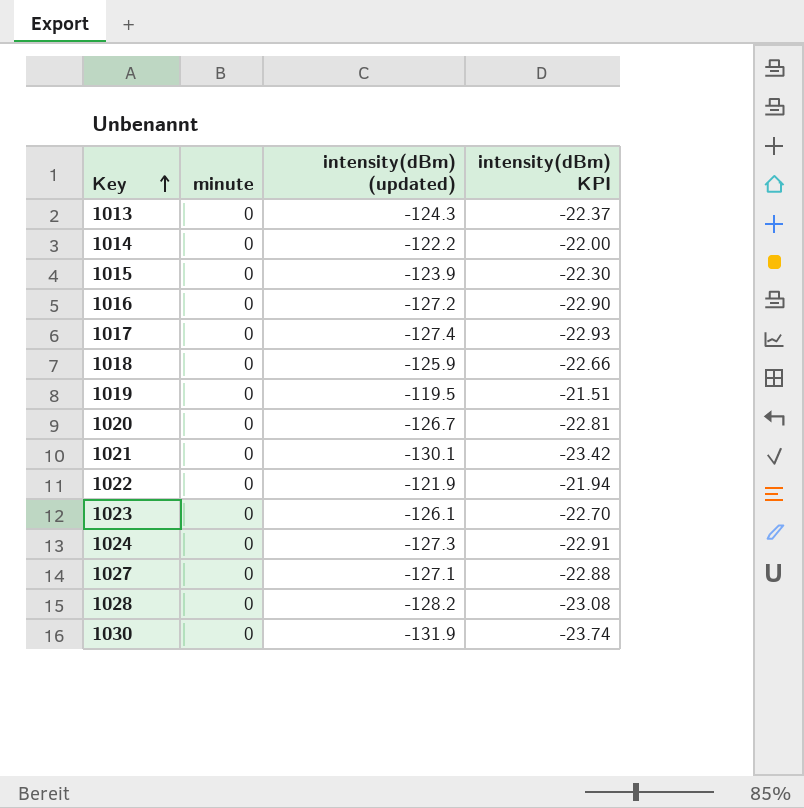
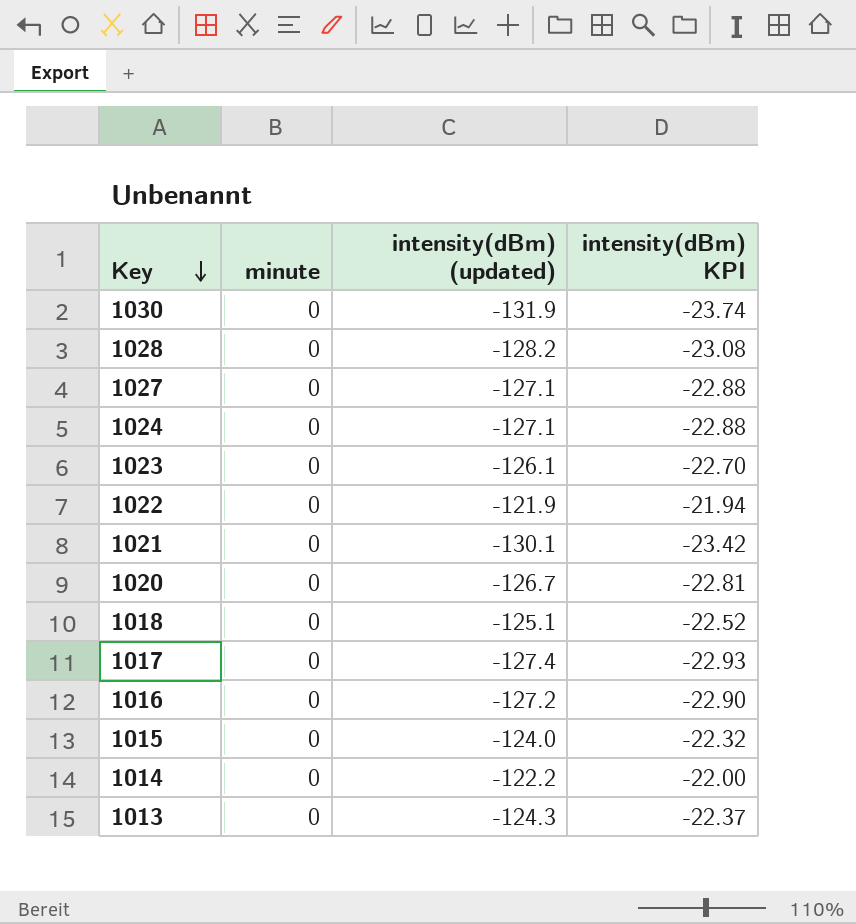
row order: Key ascending -> Key descending
row 1019: 0 | -119.5 | -21.51 -> none
1024 | intensity(dBm) (updated): -127.3 -> -127.1
1024 | intensity(dBm) KPI: -22.91 -> -22.88
1018 | intensity(dBm) (updated): -125.9 -> -125.1
1018 | intensity(dBm) KPI: -22.66 -> -22.52
1015 | intensity(dBm) (updated): -123.9 -> -124.0
1015 | intensity(dBm) KPI: -22.30 -> -22.32

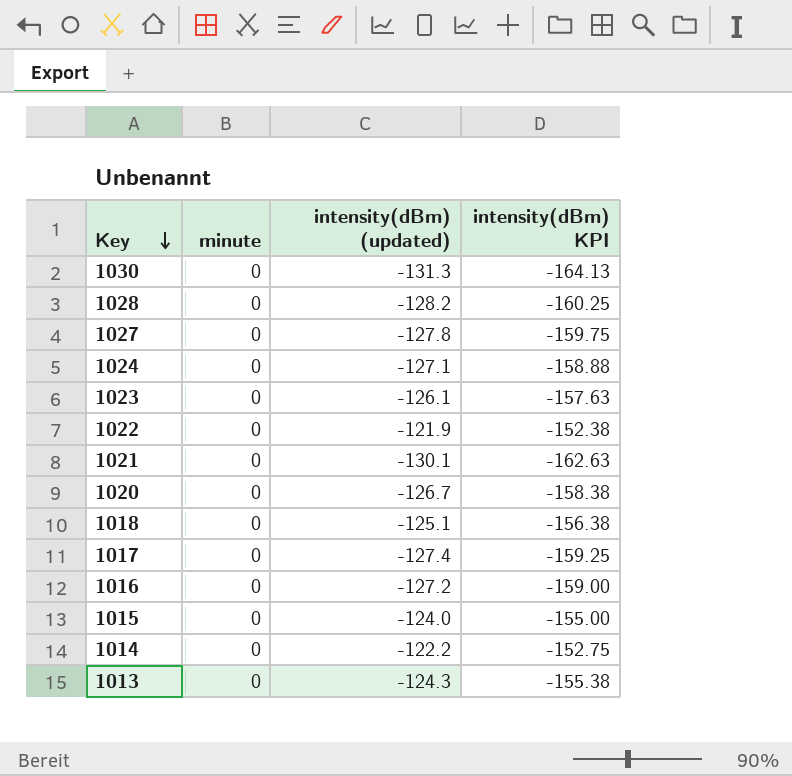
column intensity(dBm) KPI | formula: [intensity(dBm) (updated)] * 0.18 -> [intensity(dBm) (updated)] * 1.25
1030 | intensity(dBm) (updated): -131.9 -> -131.3
1027 | intensity(dBm) (updated): -127.1 -> -127.8

